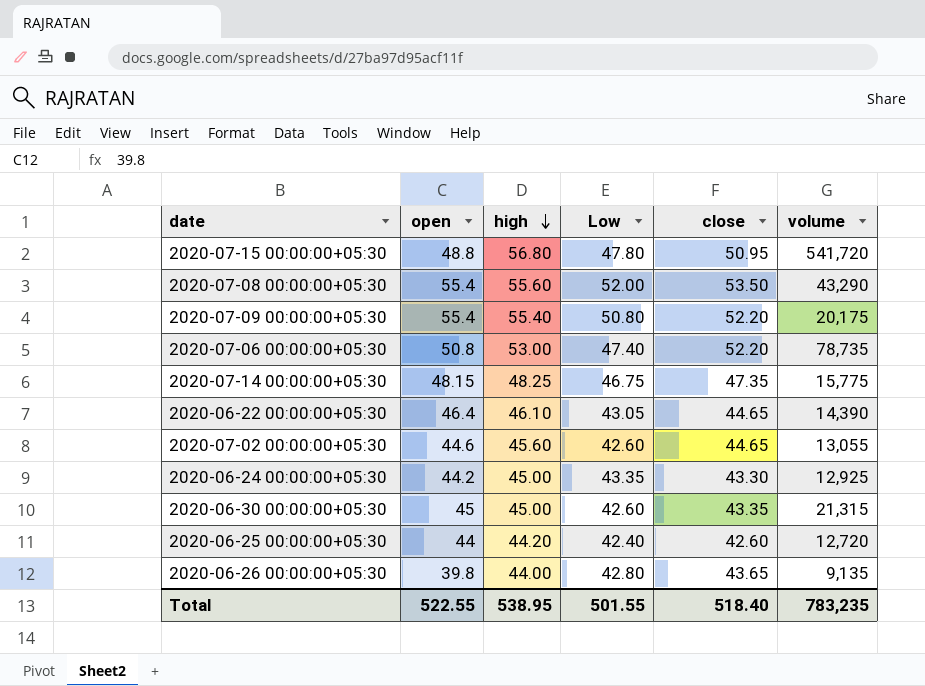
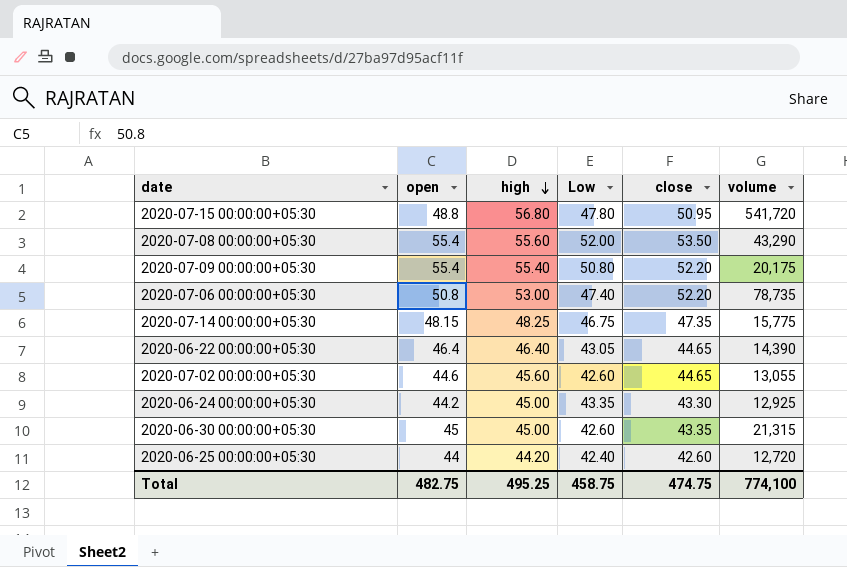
row 2020-06-26 00:00:00+05:30: 39.8 | 44.00 | 42.80 | 43.65 | 9,135 -> none
2020-06-22 00:00:00+05:30 | high: 46.10 -> 46.40
Total | open: 522.55 -> 482.75
Total | high: 538.95 -> 495.25
Total | Low: 501.55 -> 458.75
Total | close: 518.40 -> 474.75
Total | volume: 783,235 -> 774,100

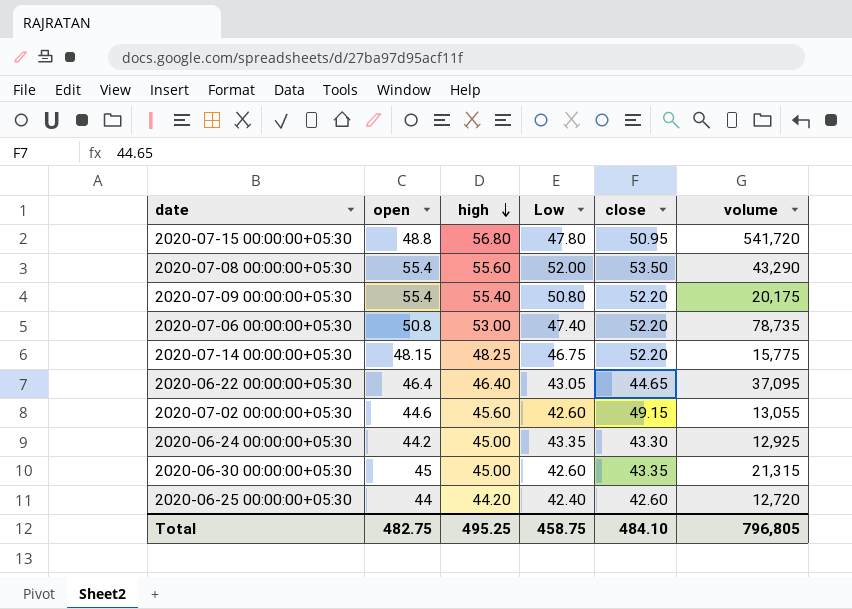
2020-07-14 00:00:00+05:30 | close: 47.35 -> 52.20
2020-06-22 00:00:00+05:30 | volume: 14,390 -> 37,095
2020-07-02 00:00:00+05:30 | close: 44.65 -> 49.15
Total | close: 474.75 -> 484.10
Total | volume: 774,100 -> 796,805

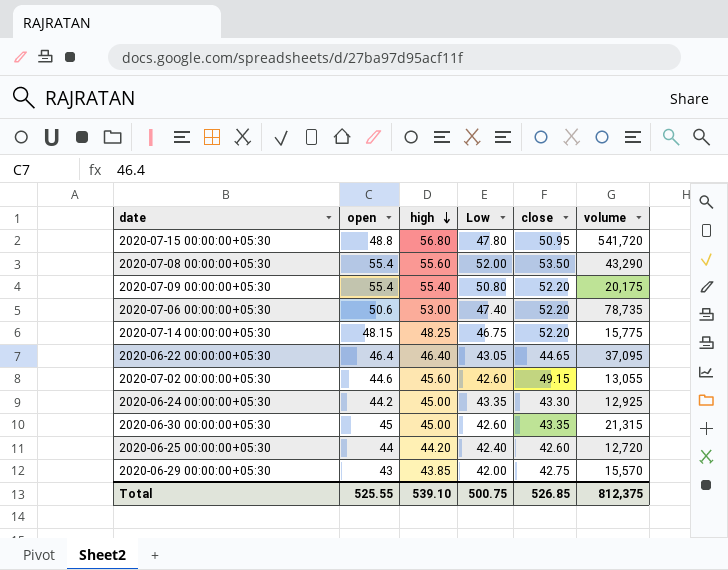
2020-07-06 00:00:00+05:30 | open: 50.8 -> 50.6
row 2020-06-29 00:00:00+05:30: none -> 43 | 43.85 | 42.00 | 42.75 | 15,570
Total | open: 482.75 -> 525.55
Total | high: 495.25 -> 539.10
Total | Low: 458.75 -> 500.75
Total | close: 484.10 -> 526.85
Total | volume: 796,805 -> 812,375

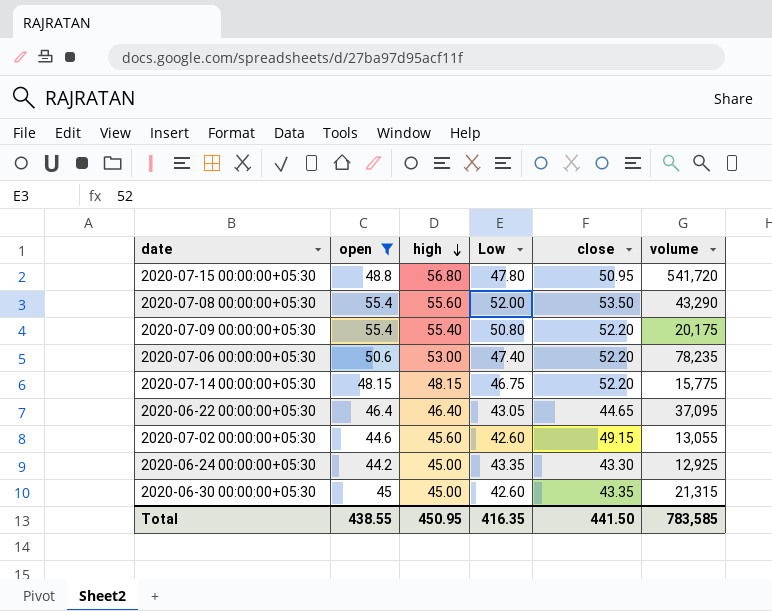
filter: none -> open >= 44.2
2020-07-06 00:00:00+05:30 | volume: 78,735 -> 78,235
2020-07-14 00:00:00+05:30 | high: 48.25 -> 48.15
Total | open: 525.55 -> 438.55
Total | high: 539.10 -> 450.95
Total | Low: 500.75 -> 416.35
Total | close: 526.85 -> 441.50
Total | volume: 812,375 -> 783,585

